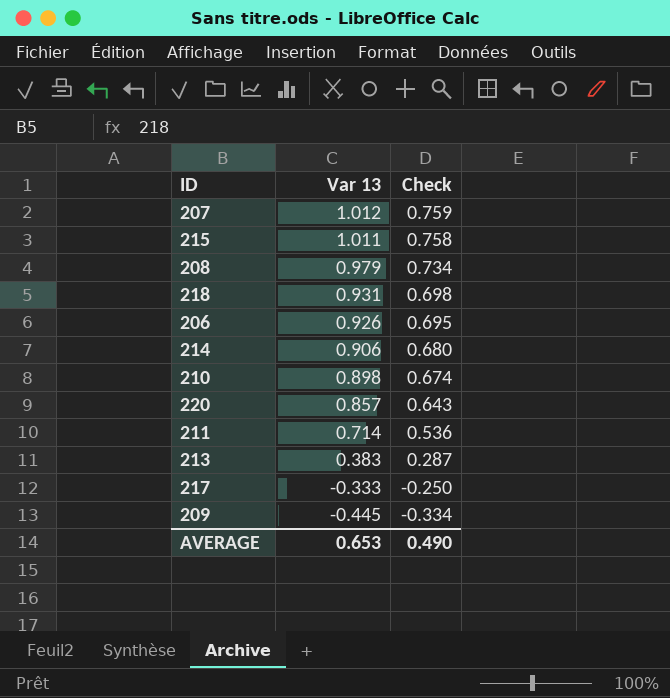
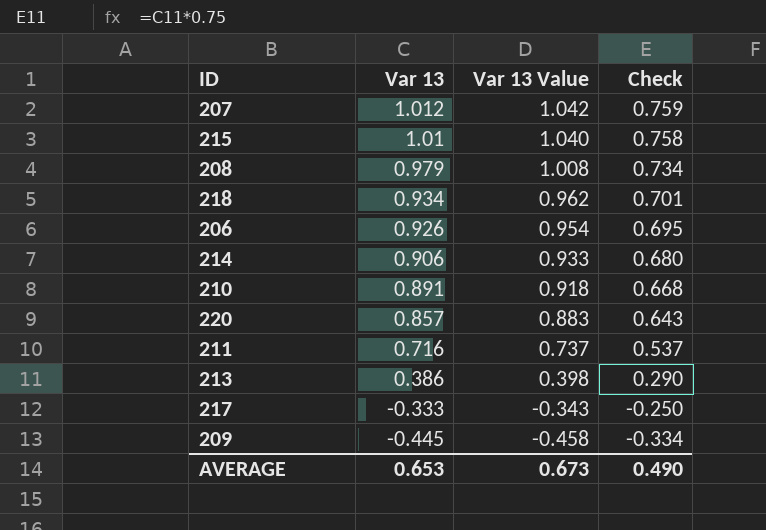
column Var 13 Value | formula: none -> [Var 13] * 1.03
215 | Var 13: 1.011 -> 1.01
218 | Var 13: 0.931 -> 0.934
218 | Check: 0.698 -> 0.701
210 | Var 13: 0.898 -> 0.891
210 | Check: 0.674 -> 0.668
211 | Var 13: 0.714 -> 0.716
211 | Check: 0.536 -> 0.537
213 | Var 13: 0.383 -> 0.386
213 | Check: 0.287 -> 0.290

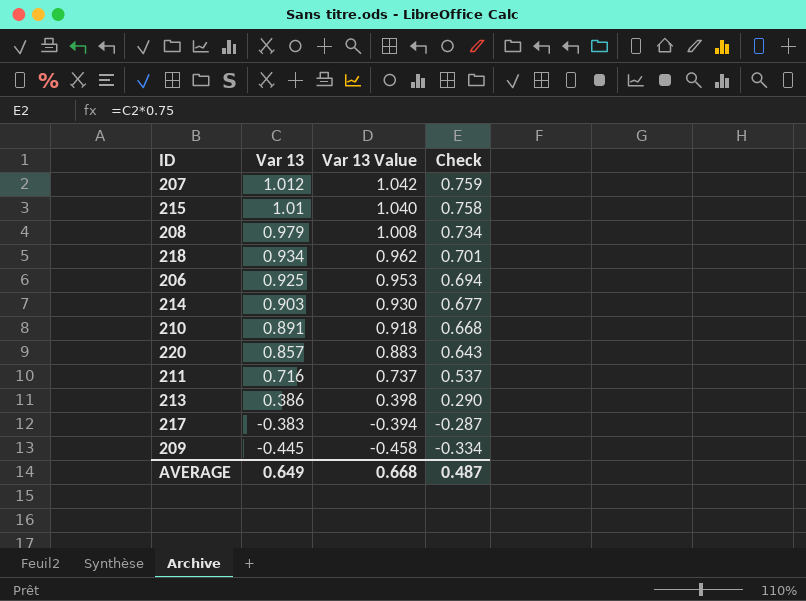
206 | Var 13: 0.926 -> 0.925
206 | Var 13 Value: 0.954 -> 0.953
206 | Check: 0.695 -> 0.694
214 | Var 13: 0.906 -> 0.903
214 | Var 13 Value: 0.933 -> 0.930
214 | Check: 0.680 -> 0.677
217 | Var 13: -0.333 -> -0.383
217 | Var 13 Value: -0.343 -> -0.394
217 | Check: -0.250 -> -0.287
AVERAGE | Var 13: 0.653 -> 0.649
AVERAGE | Var 13 Value: 0.673 -> 0.668
AVERAGE | Check: 0.490 -> 0.487

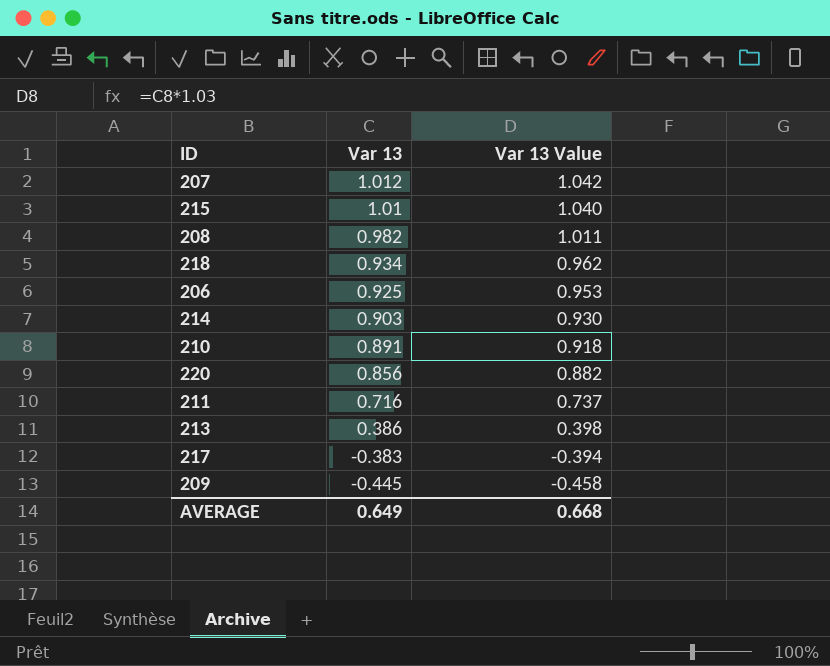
column Check | formula: [Var 13] * 0.75 -> none
208 | Var 13: 0.979 -> 0.982
208 | Var 13 Value: 1.008 -> 1.011
220 | Var 13: 0.857 -> 0.856
220 | Var 13 Value: 0.883 -> 0.882

